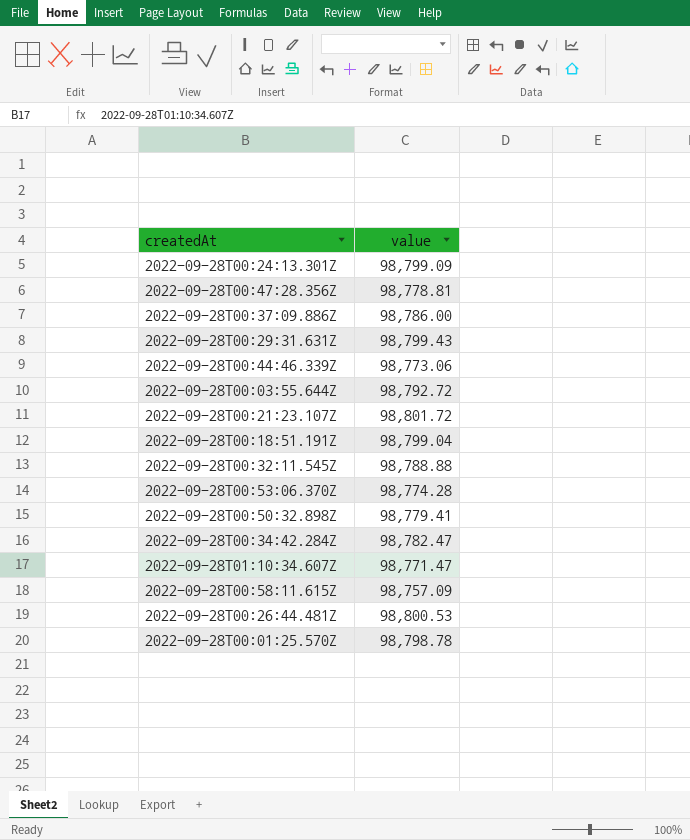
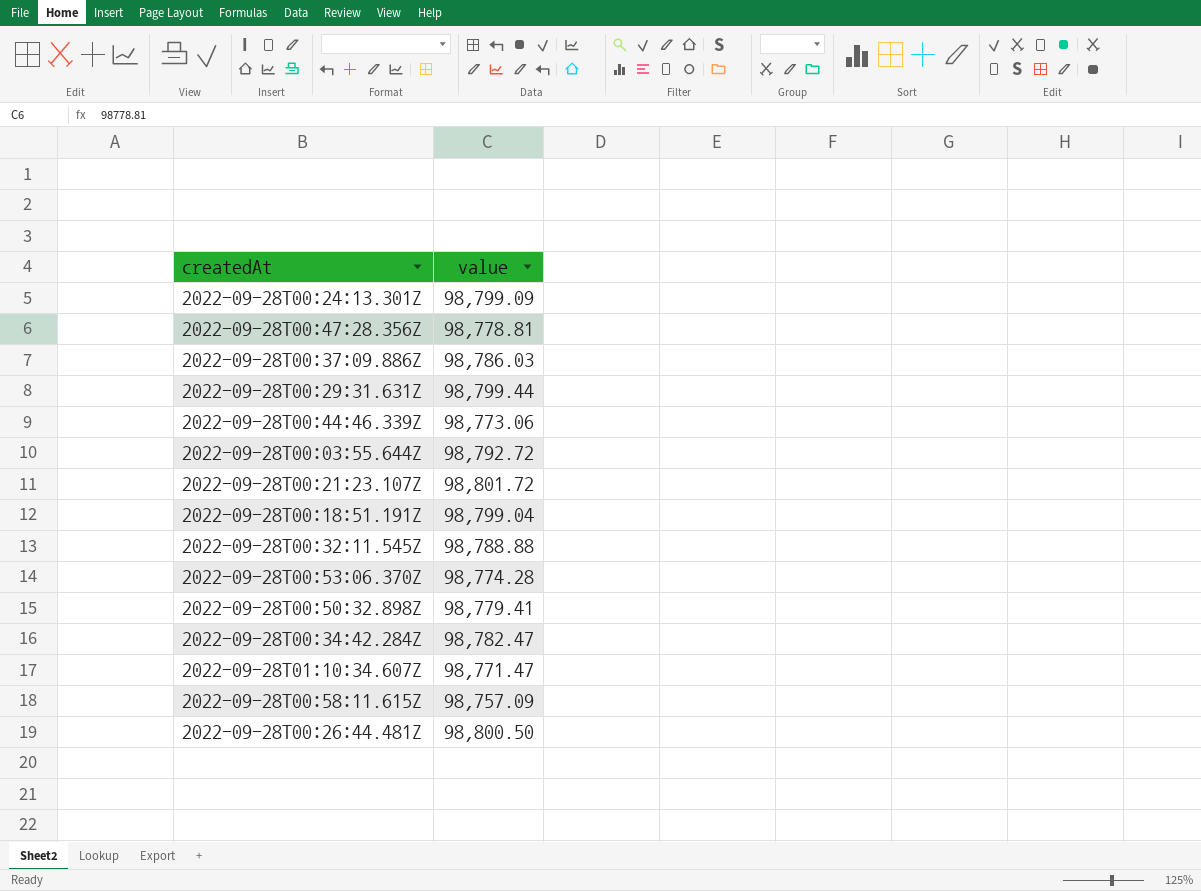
row 2022-09-28T00:01:25.570Z: 98,798.78 -> none
2022-09-28T00:37:09.886Z | value: 98,786.00 -> 98,786.03
2022-09-28T00:29:31.631Z | value: 98,799.43 -> 98,799.44
2022-09-28T00:26:44.481Z | value: 98,800.53 -> 98,800.50

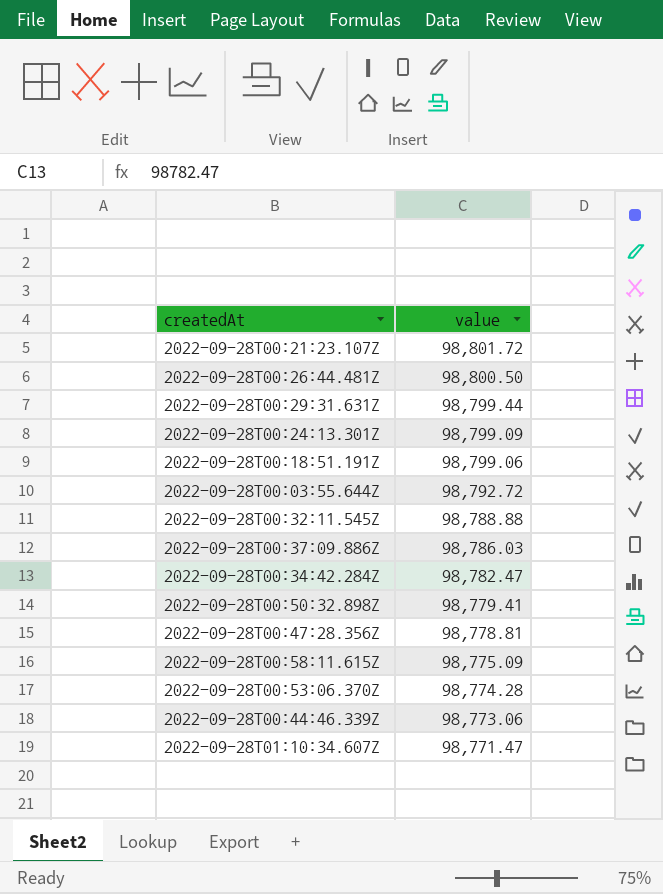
row order: none -> value descending
2022-09-28T00:18:51.191Z | value: 98,799.04 -> 98,799.06
2022-09-28T00:58:11.615Z | value: 98,757.09 -> 98,775.09

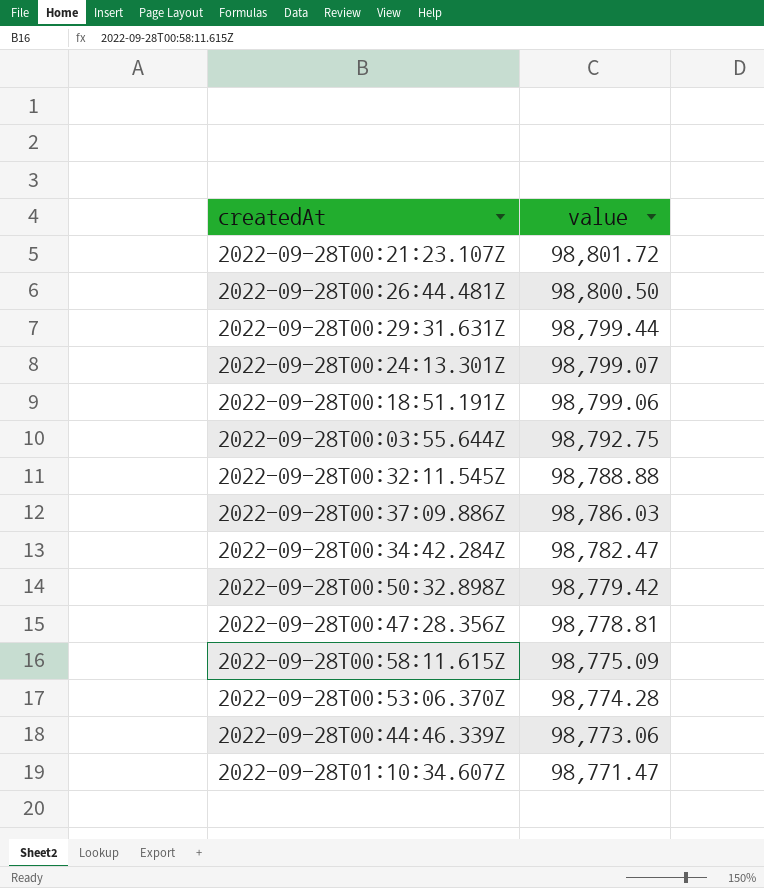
2022-09-28T00:24:13.301Z | value: 98,799.09 -> 98,799.07
2022-09-28T00:03:55.644Z | value: 98,792.72 -> 98,792.75
2022-09-28T00:50:32.898Z | value: 98,779.41 -> 98,779.42

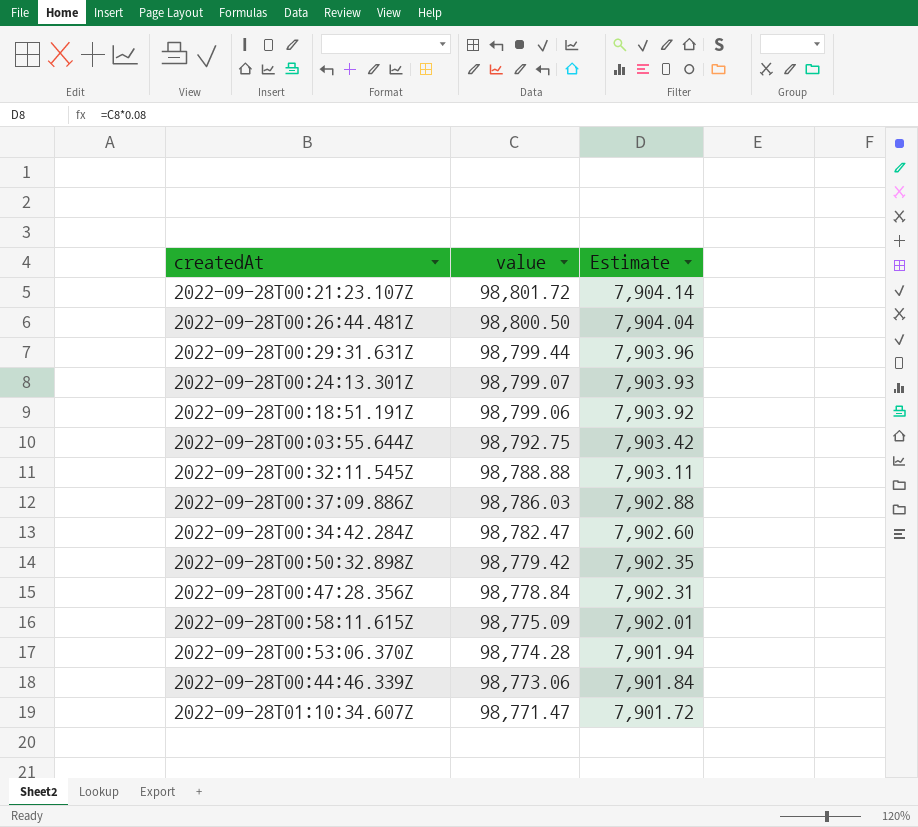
column Estimate | formula: none -> [value] * 0.08
2022-09-28T00:47:28.356Z | value: 98,778.81 -> 98,778.84

